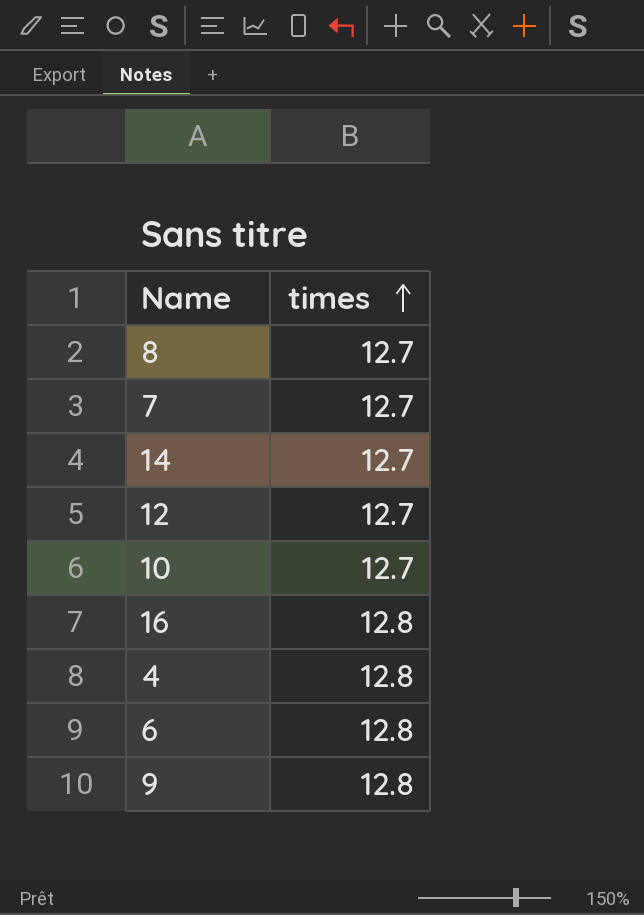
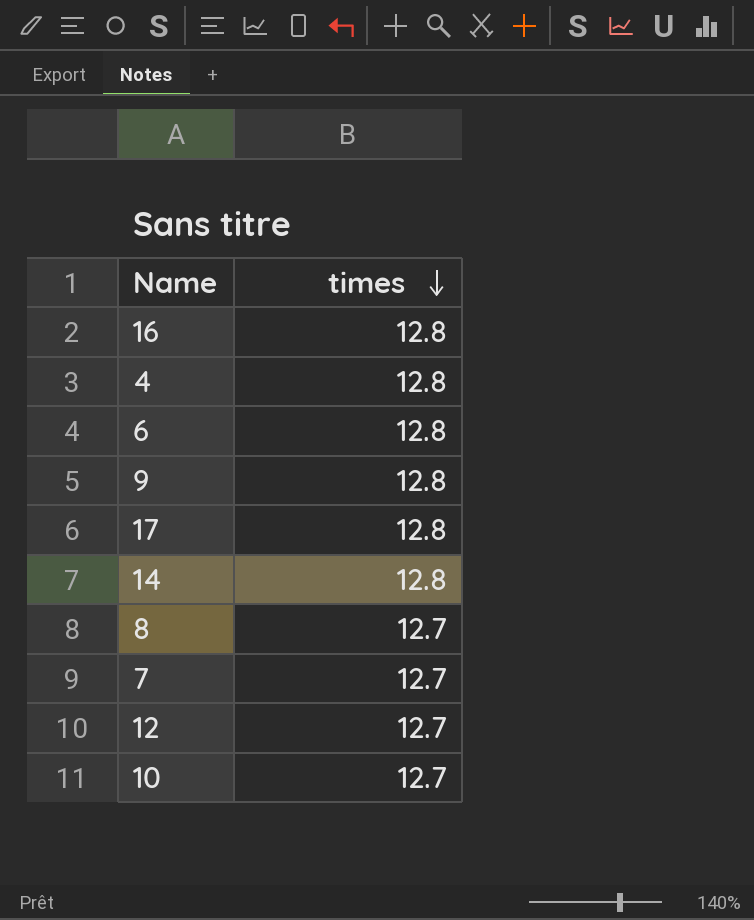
row order: times ascending -> times descending
row 17: none -> 12.8
14 | times: 12.7 -> 12.8

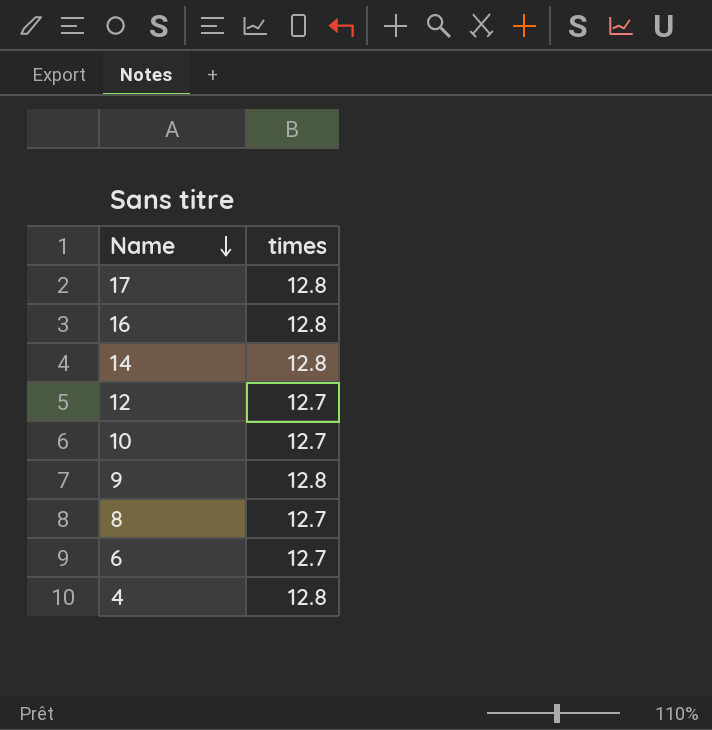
row order: times descending -> Name descending
row 7: 12.7 -> none
6 | times: 12.8 -> 12.7

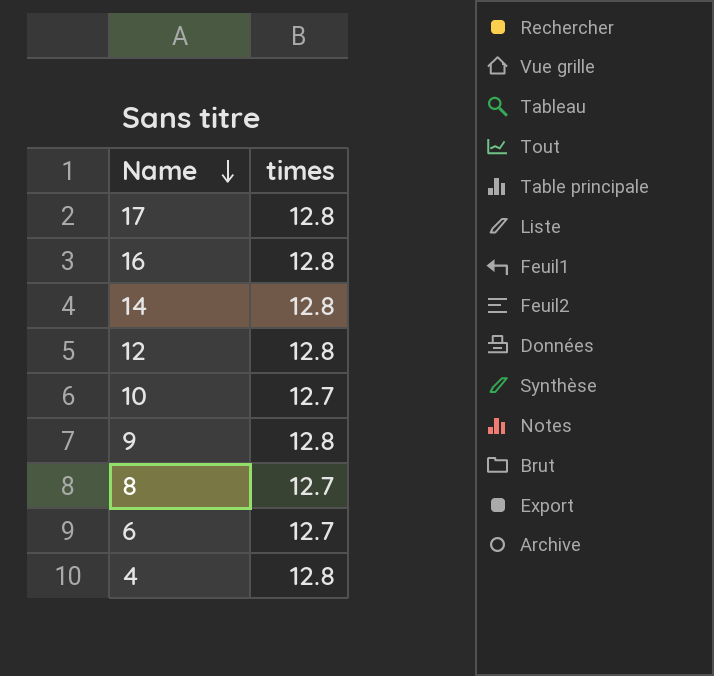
12 | times: 12.7 -> 12.8

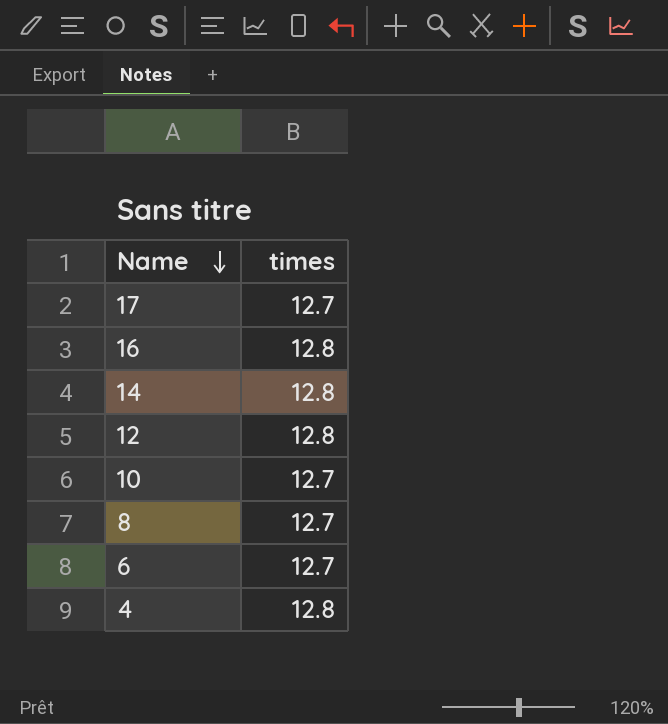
row 9: 12.8 -> none
17 | times: 12.8 -> 12.7

